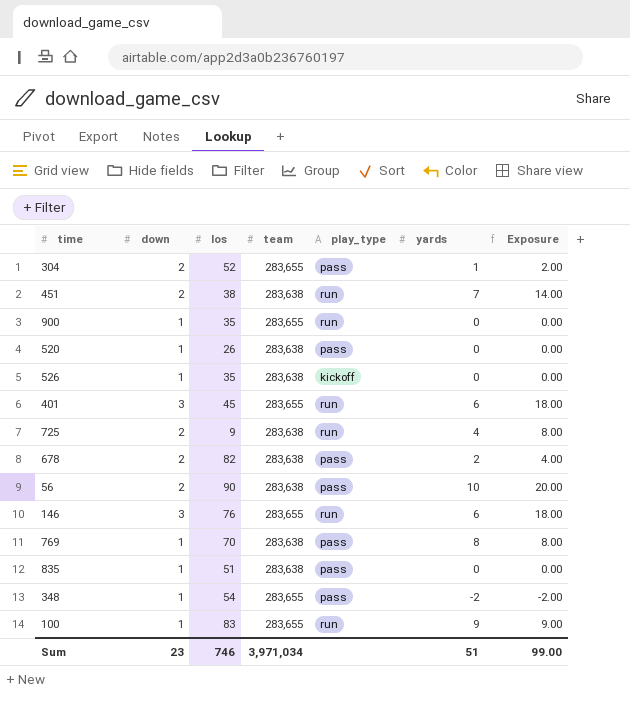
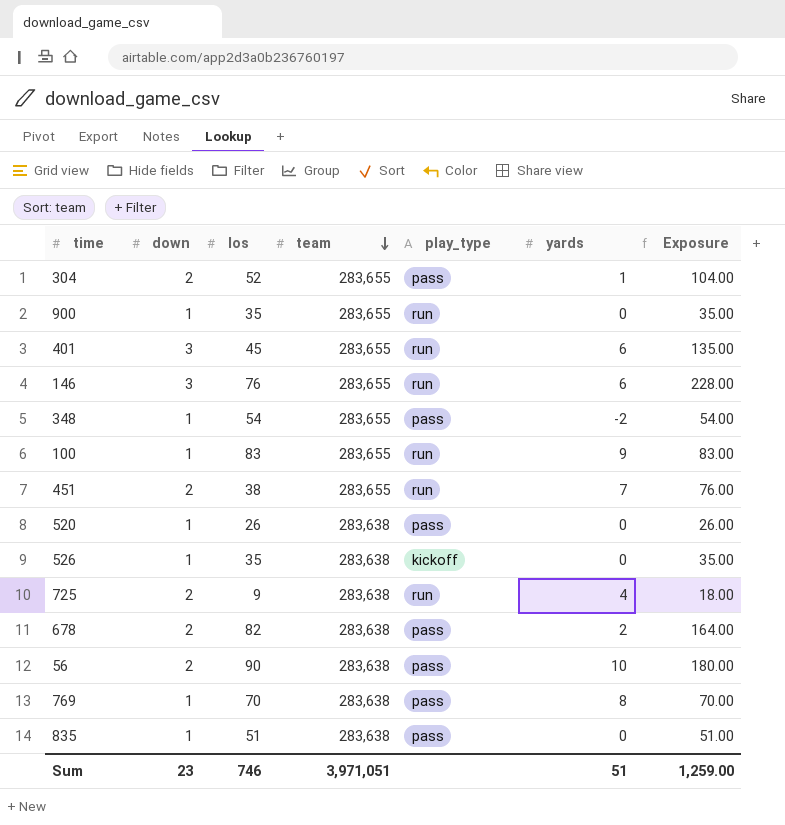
row order: none -> team descending
column Exposure | formula: [down] * [yards] -> [down] * [los]
451 | team: 283,638 -> 283,655
Sum | team: 3,971,034 -> 3,971,051
Sum | Exposure: 99.00 -> 1,259.00

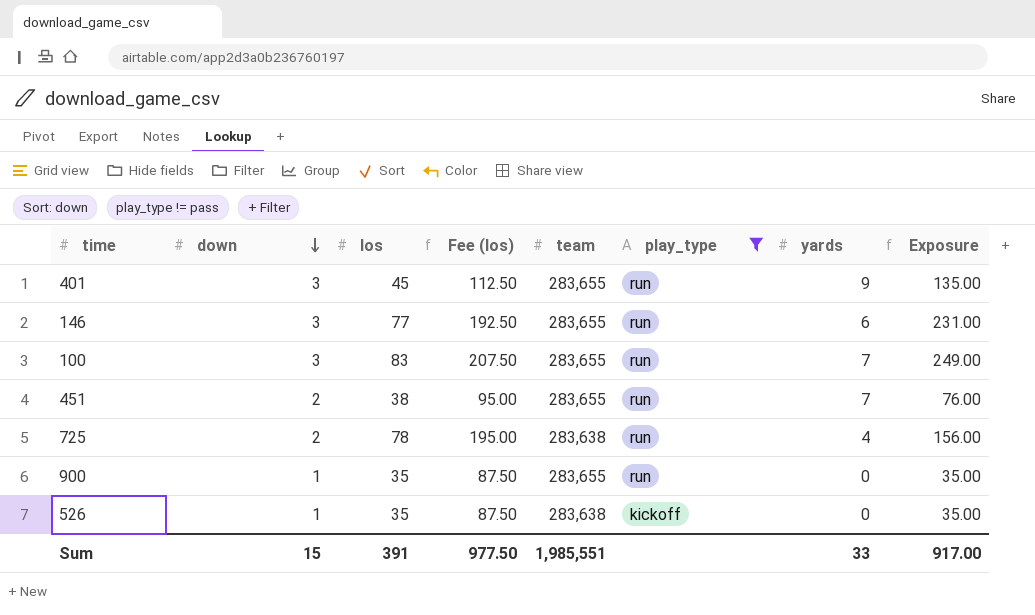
filter: none -> play_type != pass
row order: team descending -> down descending
column Fee (los) | formula: none -> [los] * 2.5
401 | yards: 6 -> 9
146 | los: 76 -> 77
146 | Exposure: 228.00 -> 231.00
100 | down: 1 -> 3
100 | yards: 9 -> 7
100 | Exposure: 83.00 -> 249.00
725 | los: 9 -> 78
725 | Exposure: 18.00 -> 156.00
Sum | down: 23 -> 15
Sum | los: 746 -> 391
Sum | team: 3,971,051 -> 1,985,551
Sum | yards: 51 -> 33
Sum | Exposure: 1,259.00 -> 917.00

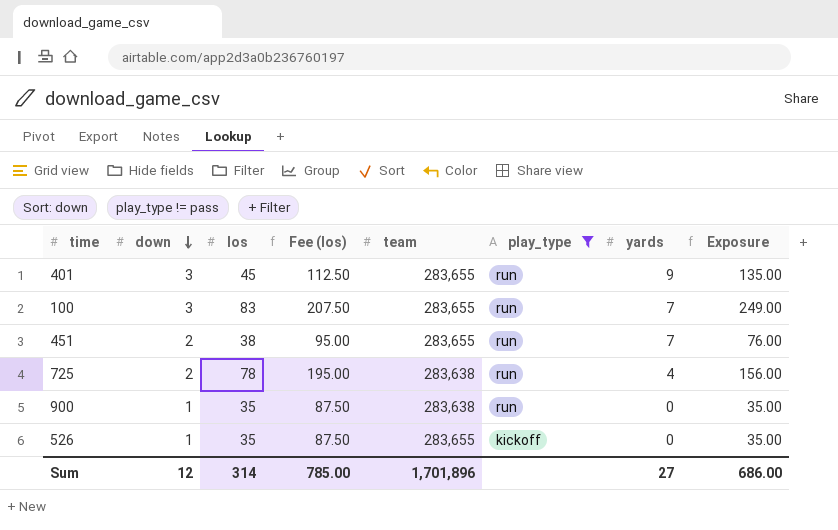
row 146: 3 | 77 | 192.50 | 283,655 | run | 6 | 231.00 -> none
900 | team: 283,655 -> 283,638
526 | team: 283,638 -> 283,655
Sum | down: 15 -> 12
Sum | los: 391 -> 314
Sum | Fee (los): 977.50 -> 785.00
Sum | team: 1,985,551 -> 1,701,896
Sum | yards: 33 -> 27
Sum | Exposure: 917.00 -> 686.00

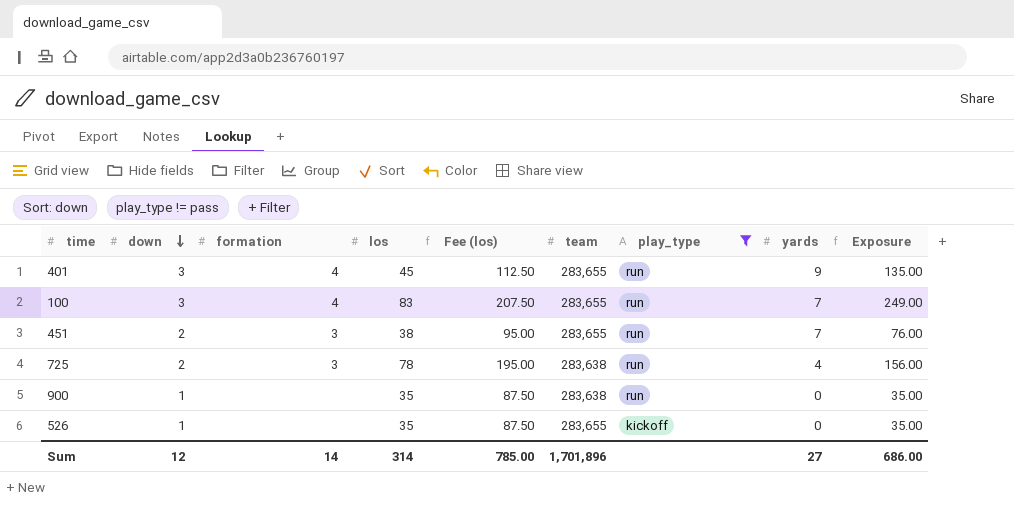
column formation | position: none -> 3

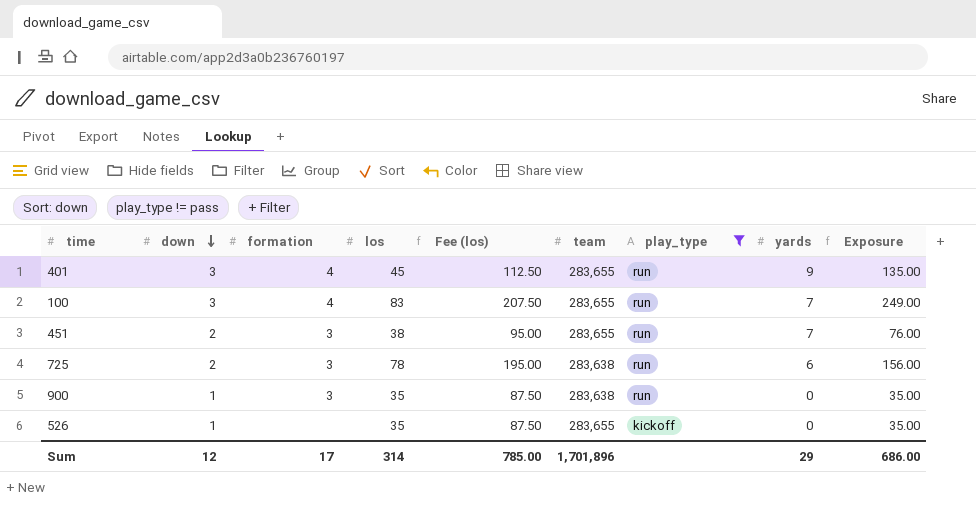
725 | yards: 4 -> 6
900 | formation: none -> 3
Sum | formation: 14 -> 17
Sum | yards: 27 -> 29

